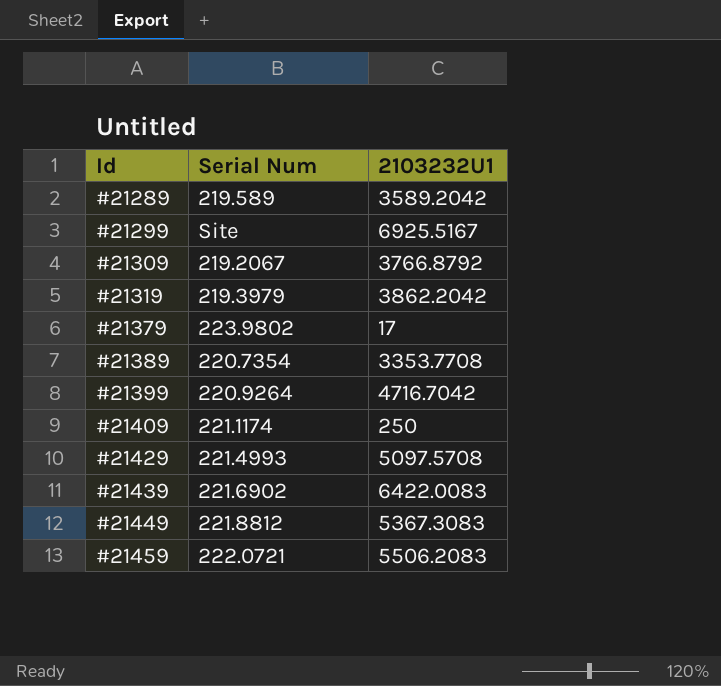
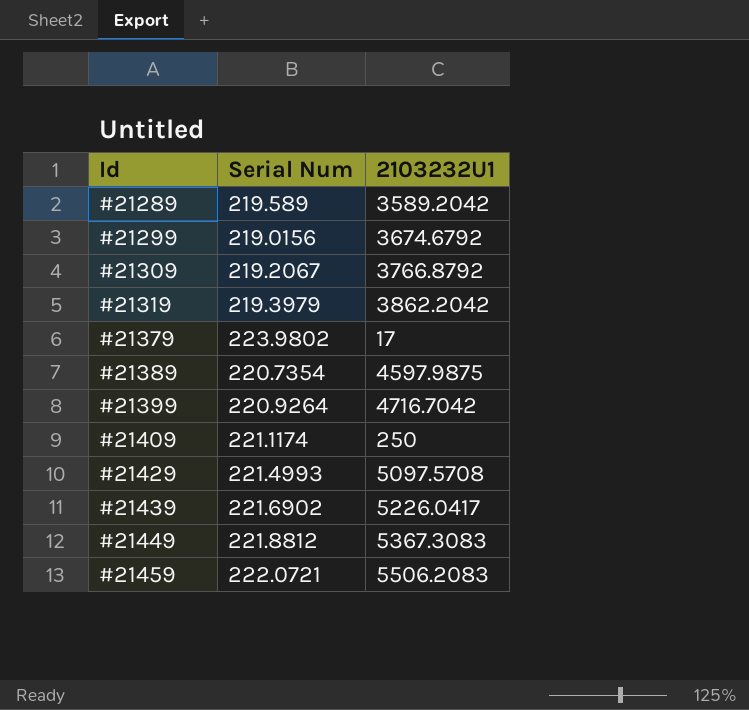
#21299 | Serial Num: Site -> 219.0156
#21299 | 2103232U1: 6925.5167 -> 3674.6792
#21389 | 2103232U1: 3353.7708 -> 4597.9875
#21439 | 2103232U1: 6422.0083 -> 5226.0417

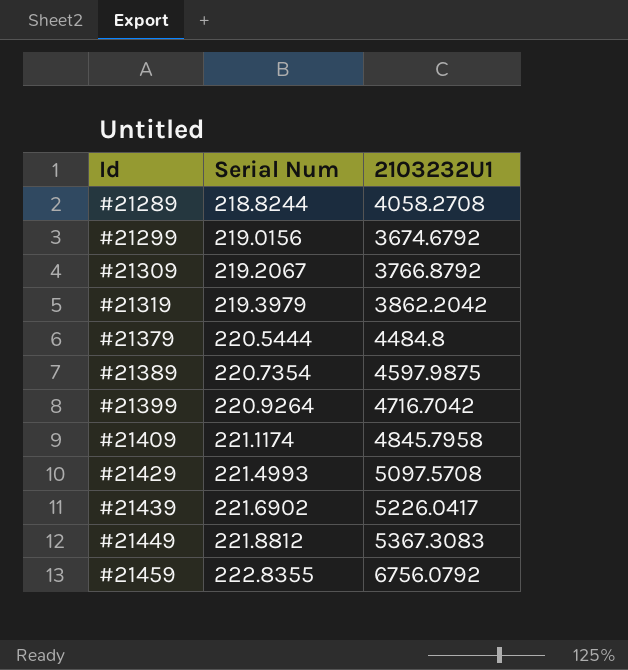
#21289 | Serial Num: 219.589 -> 218.8244
#21289 | 2103232U1: 3589.2042 -> 4058.2708
#21379 | Serial Num: 223.9802 -> 220.5444
#21379 | 2103232U1: 17 -> 4484.8
#21409 | 2103232U1: 250 -> 4845.7958
#21459 | Serial Num: 222.0721 -> 222.8355
#21459 | 2103232U1: 5506.2083 -> 6756.0792

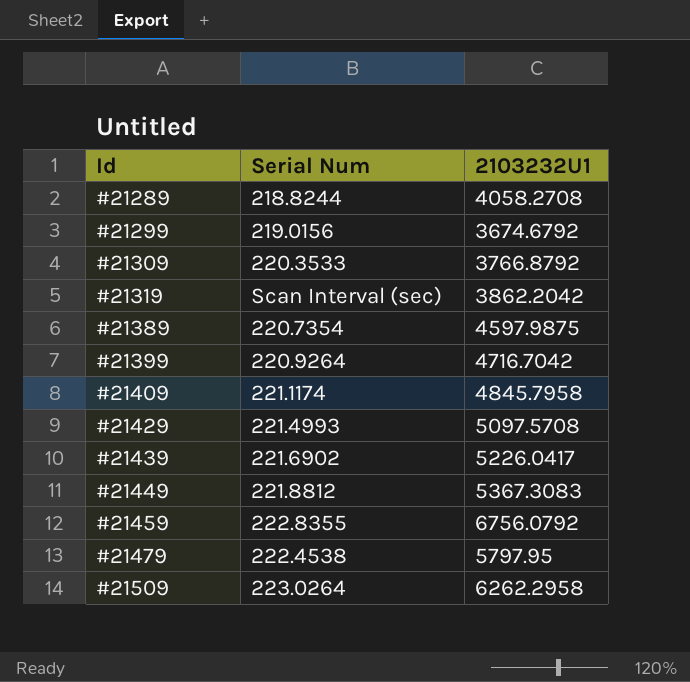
row #21379: 220.5444 | 4484.8 -> none
#21309 | Serial Num: 219.2067 -> 220.3533
#21319 | Serial Num: 219.3979 -> Scan Interval (sec)
row #21479: none -> 222.4538 | 5797.95
row #21509: none -> 223.0264 | 6262.2958

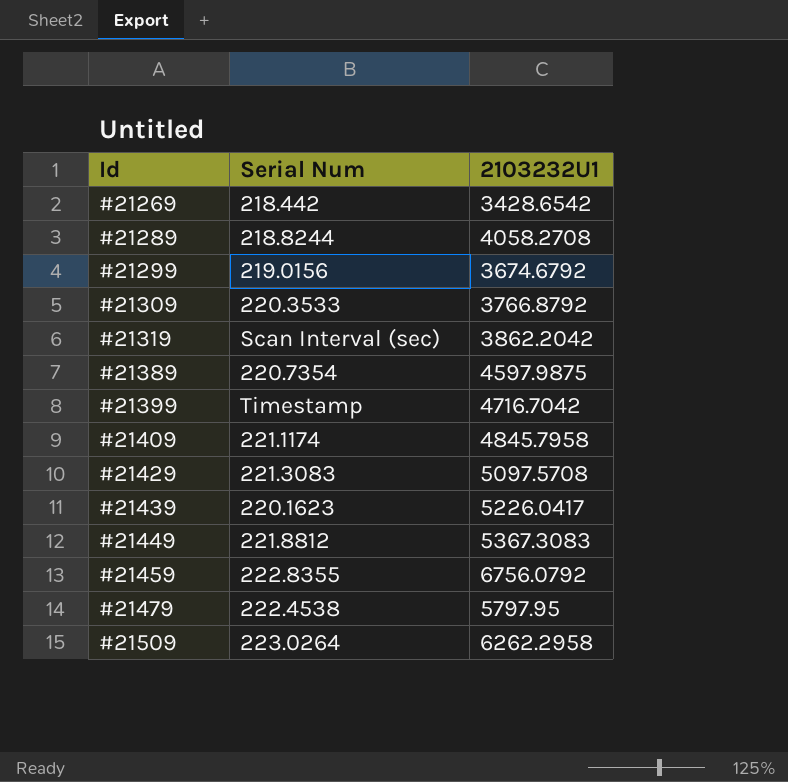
row #21269: none -> 218.442 | 3428.6542
#21399 | Serial Num: 220.9264 -> Timestamp
#21429 | Serial Num: 221.4993 -> 221.3083
#21439 | Serial Num: 221.6902 -> 220.1623

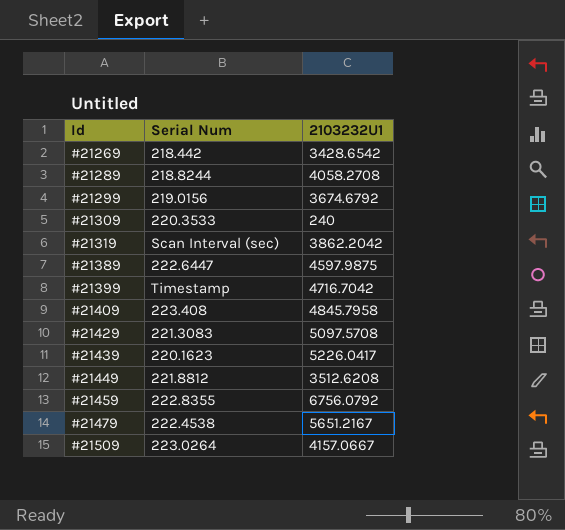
#21309 | 2103232U1: 3766.8792 -> 240
#21389 | Serial Num: 220.7354 -> 222.6447
#21409 | Serial Num: 221.1174 -> 223.408
#21449 | 2103232U1: 5367.3083 -> 3512.6208
#21479 | 2103232U1: 5797.95 -> 5651.2167
#21509 | 2103232U1: 6262.2958 -> 4157.0667

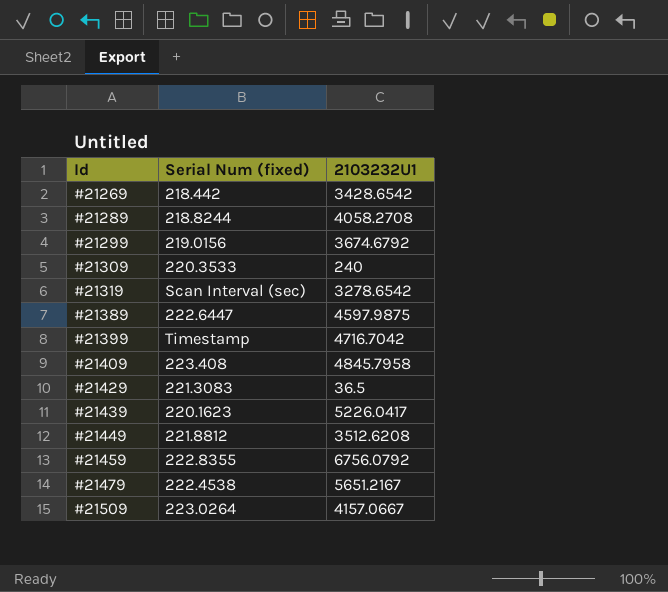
column name: Serial Num -> Serial Num (fixed)
#21319 | 2103232U1: 3862.2042 -> 3278.6542
#21429 | 2103232U1: 5097.5708 -> 36.5

